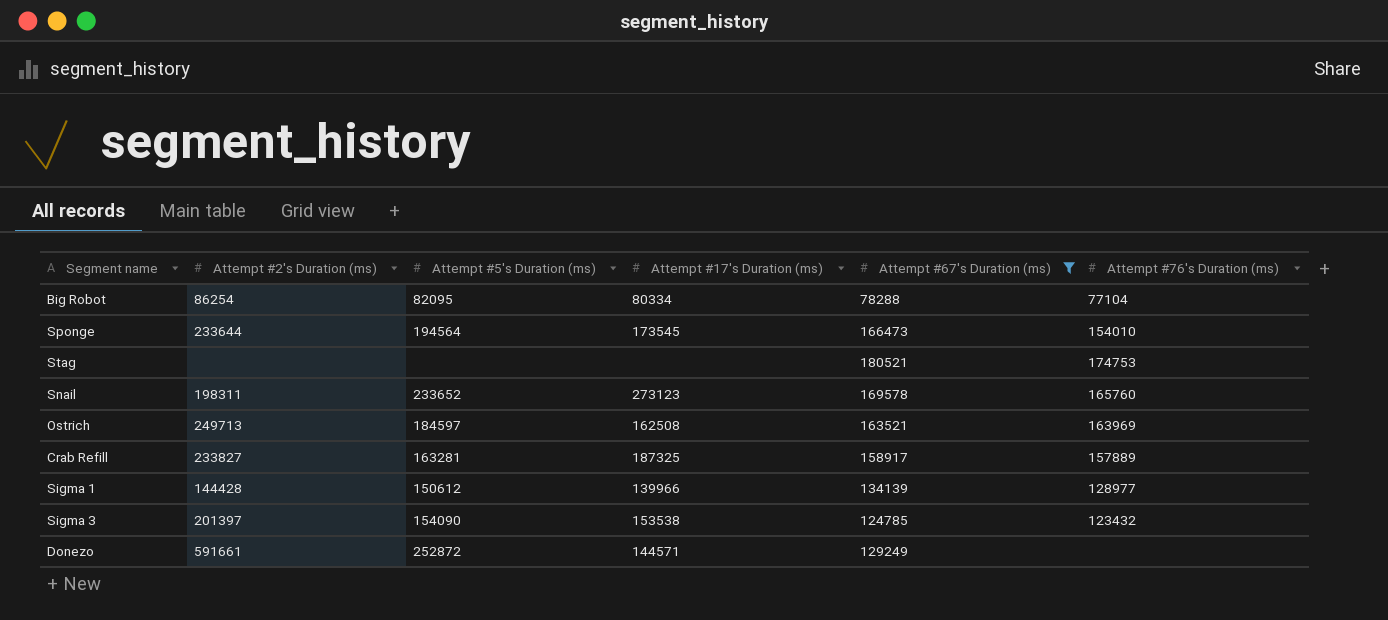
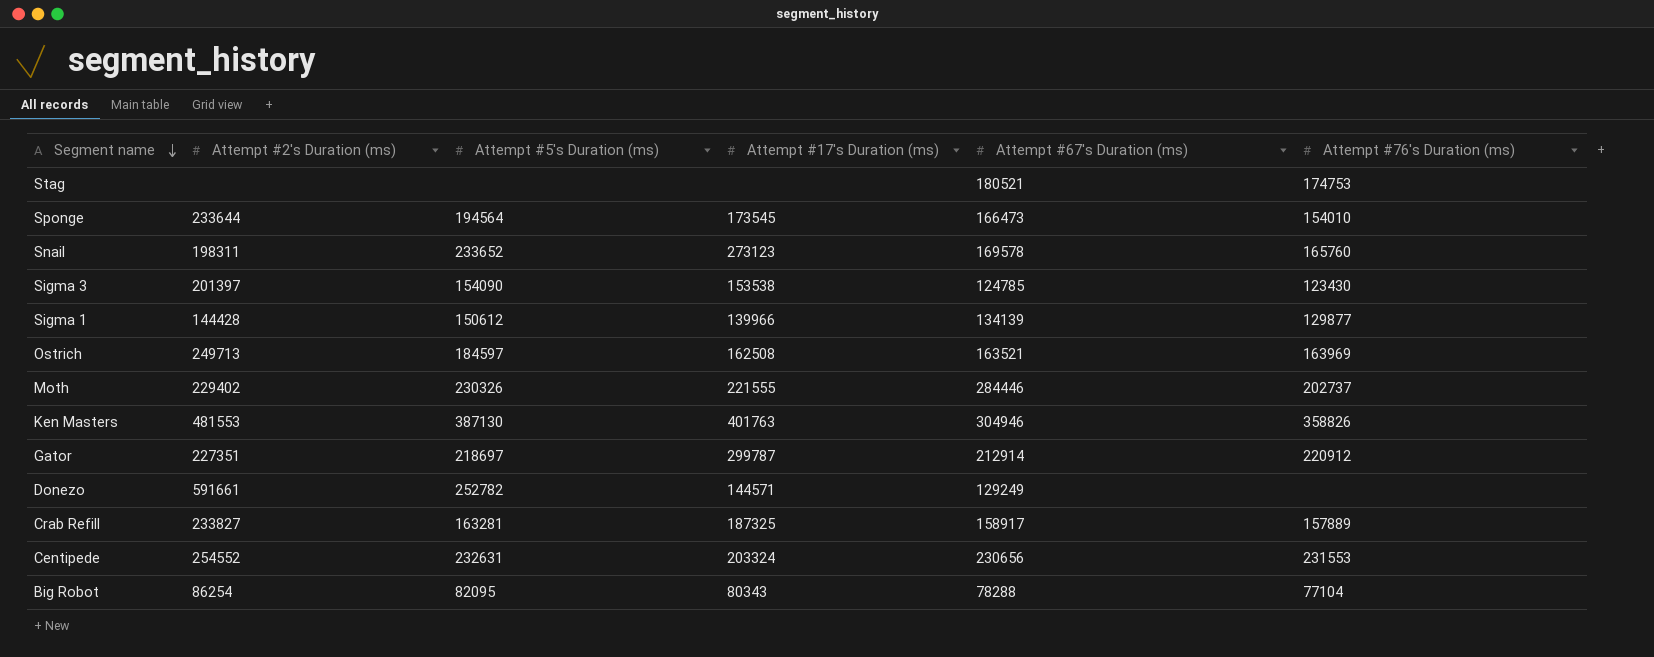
filter: Attempt #67's Duration (ms) <= 180521 -> none
row order: none -> Segment name descending
Sigma 3 | Attempt #76's Duration (ms): 123432 -> 123430
Sigma 1 | Attempt #76's Duration (ms): 128977 -> 129877
Donezo | Attempt #5's Duration (ms): 252872 -> 252782
Big Robot | Attempt #17's Duration (ms): 80334 -> 80343

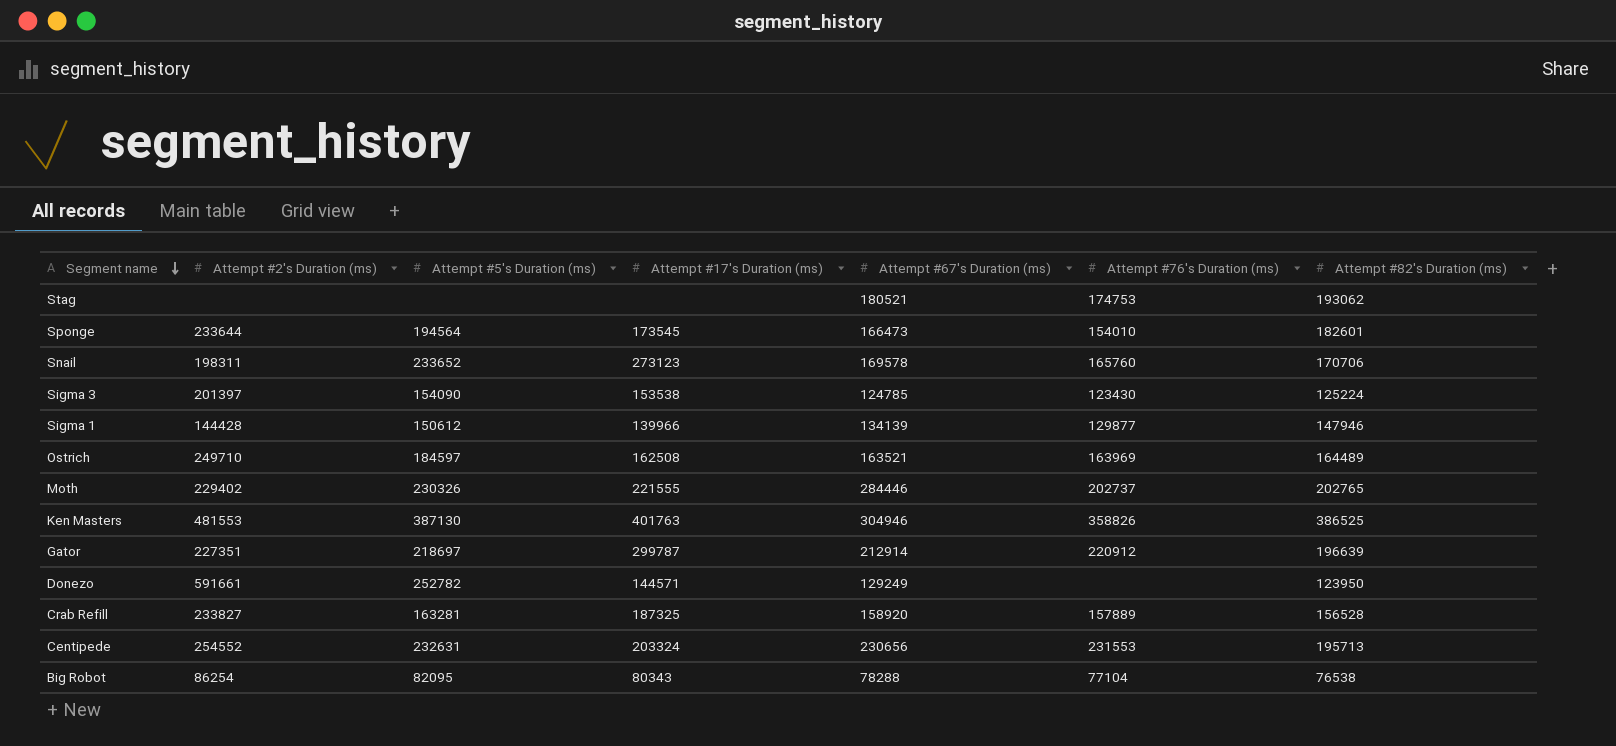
column Attempt #82's Duration (ms) | position: none -> 7
Ostrich | Attempt #2's Duration (ms): 249713 -> 249710
Crab Refill | Attempt #67's Duration (ms): 158917 -> 158920

